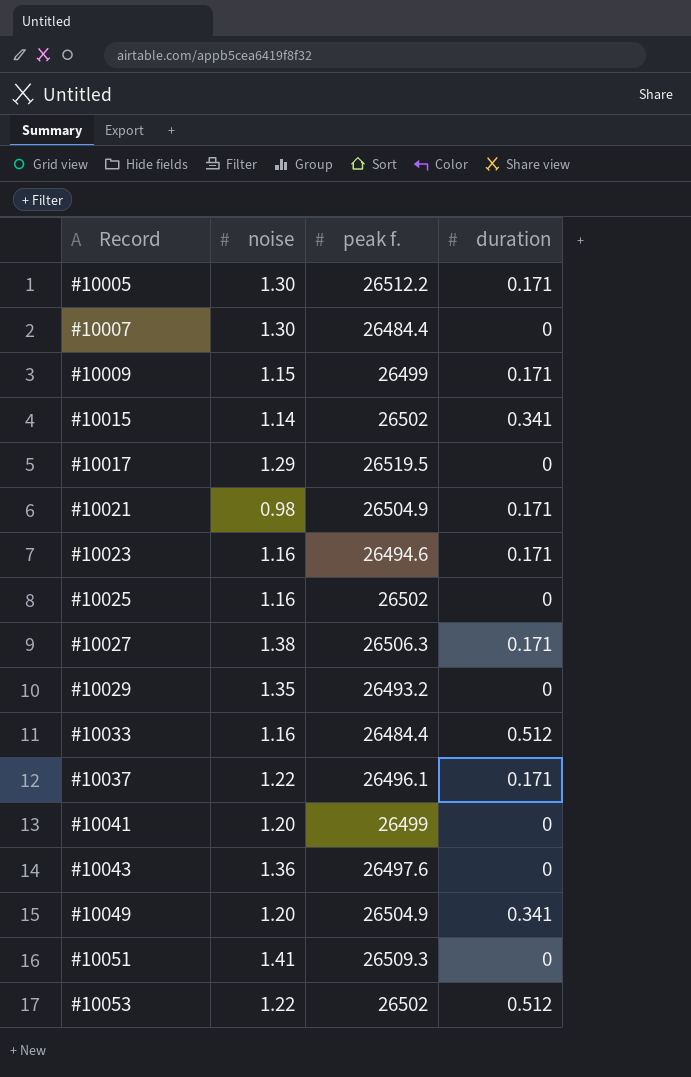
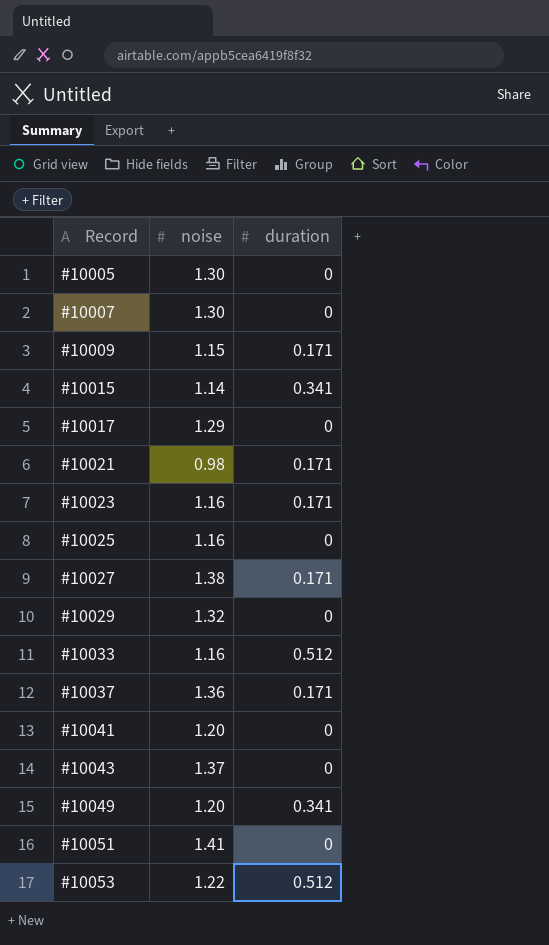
column peak f. | position: 3 -> none
#10005 | duration: 0.171 -> 0
#10029 | noise: 1.35 -> 1.32
#10037 | noise: 1.22 -> 1.36
#10043 | noise: 1.36 -> 1.37

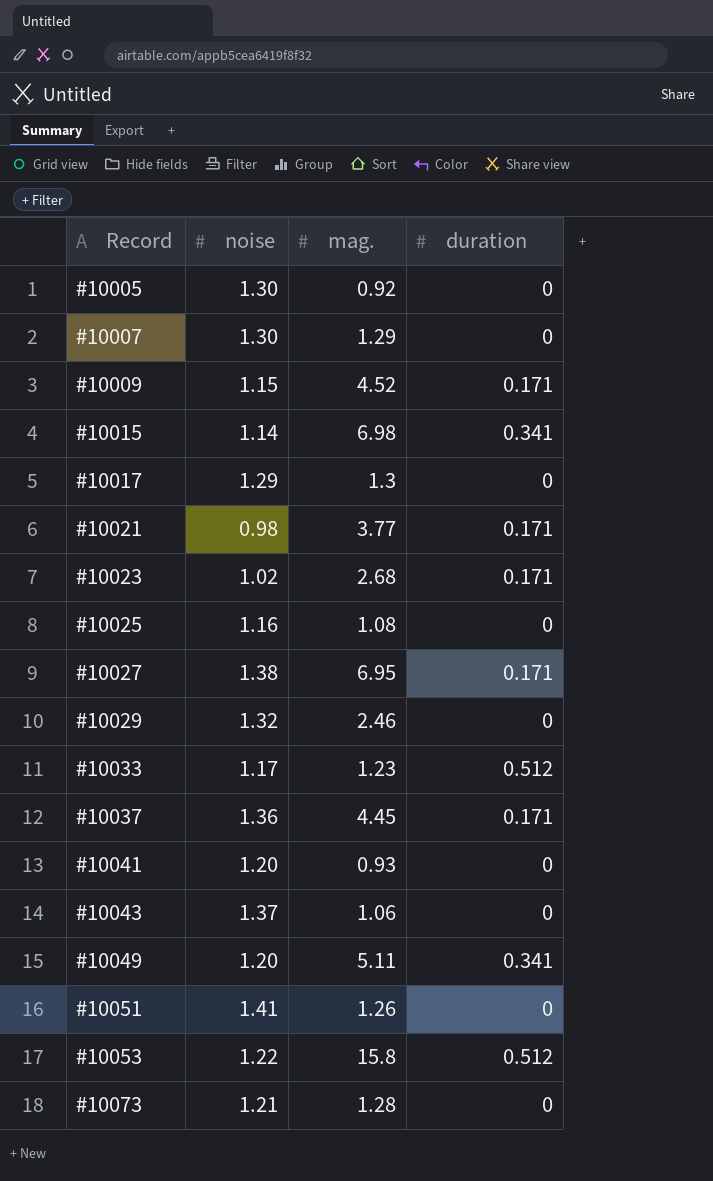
column mag. | position: none -> 3
#10023 | noise: 1.16 -> 1.02
#10033 | noise: 1.16 -> 1.17
row #10073: none -> 1.21 | 1.28 | 0

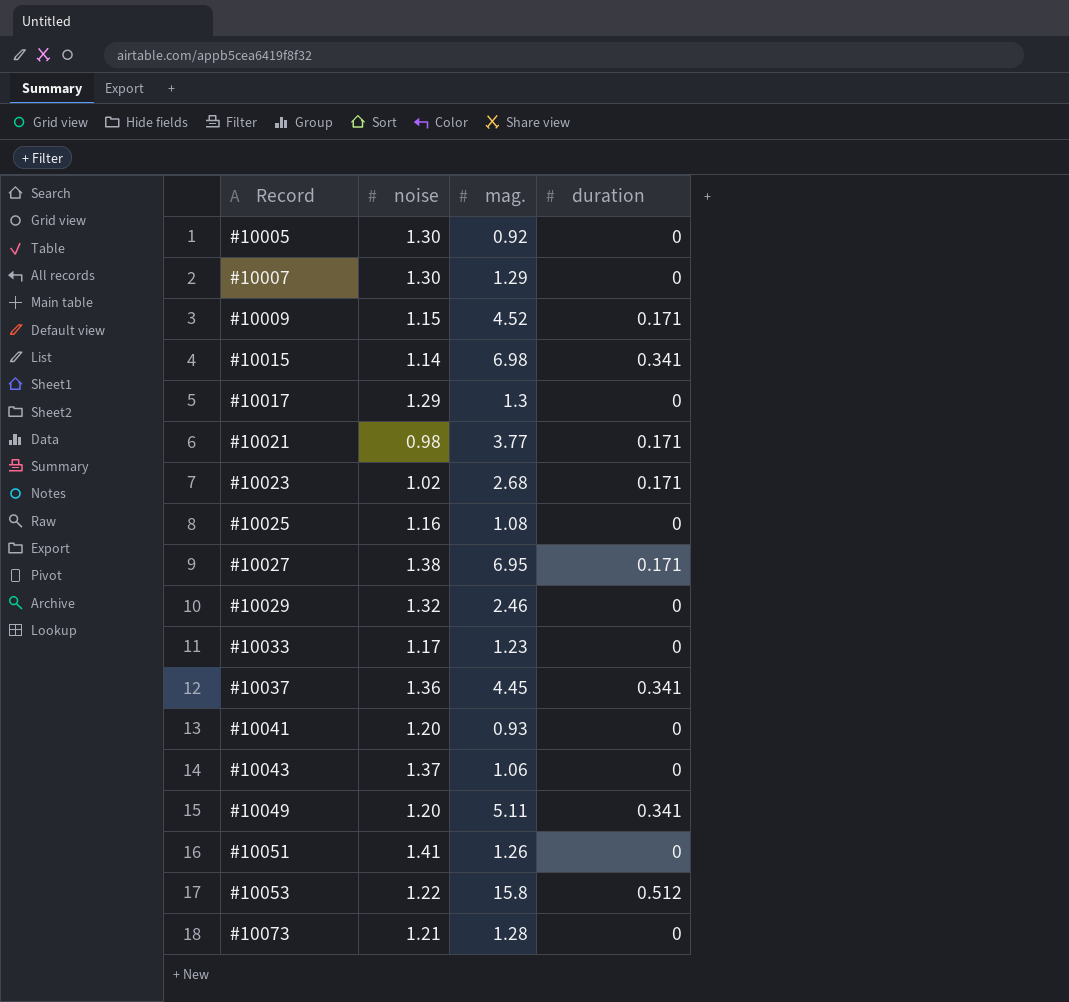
#10033 | duration: 0.512 -> 0
#10037 | duration: 0.171 -> 0.341

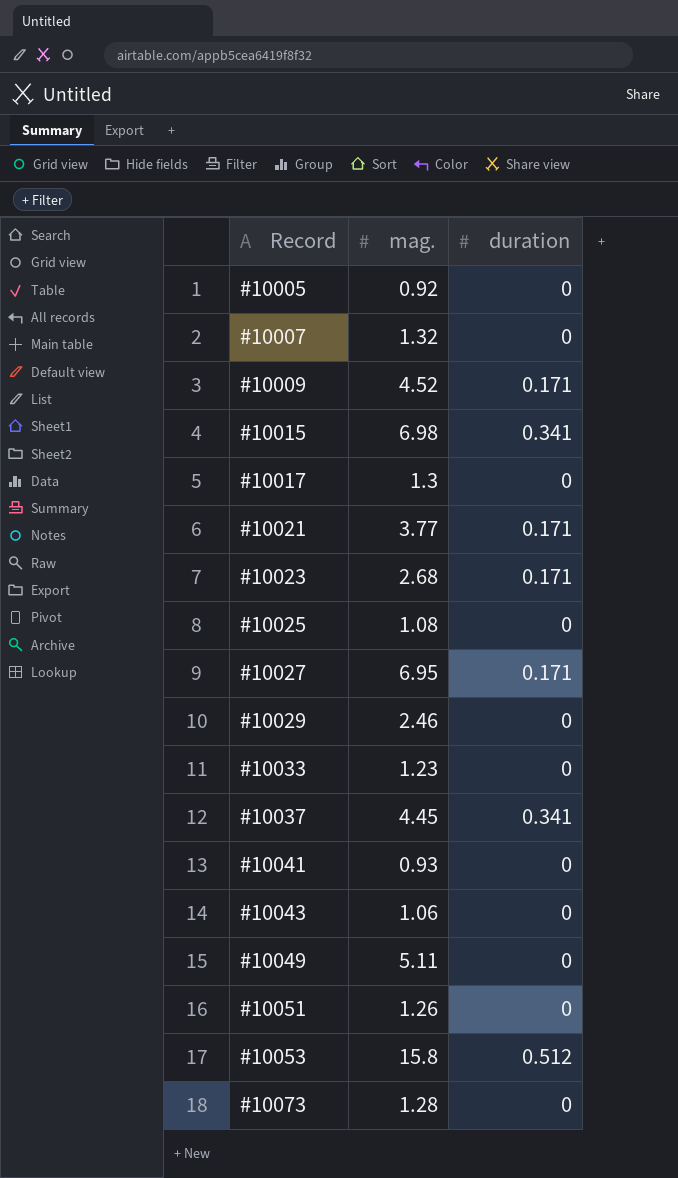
column noise | position: 2 -> none
#10007 | mag.: 1.29 -> 1.32
#10049 | duration: 0.341 -> 0

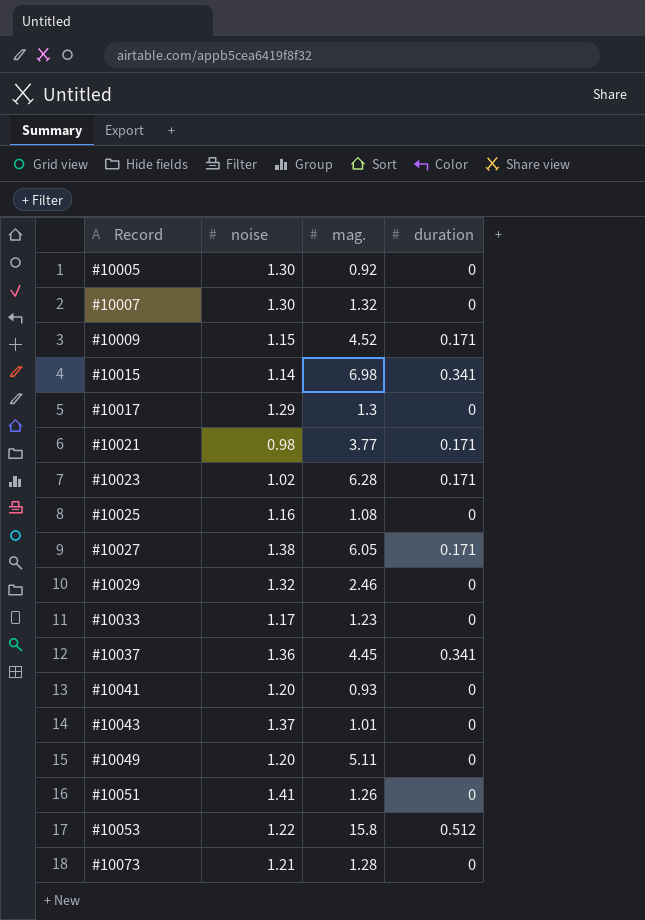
column noise | position: none -> 2
#10023 | mag.: 2.68 -> 6.28
#10027 | mag.: 6.95 -> 6.05
#10043 | mag.: 1.06 -> 1.01

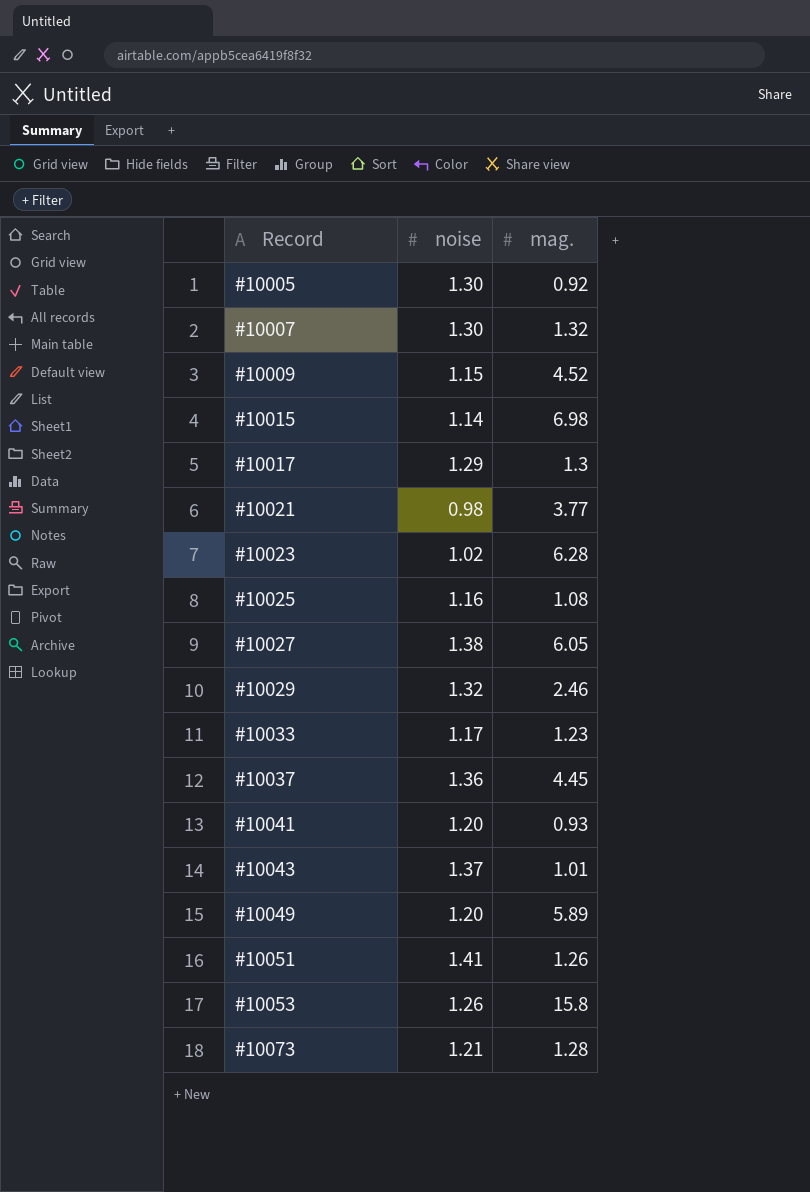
column duration | position: 4 -> none
#10049 | mag.: 5.11 -> 5.89
#10053 | noise: 1.22 -> 1.26

